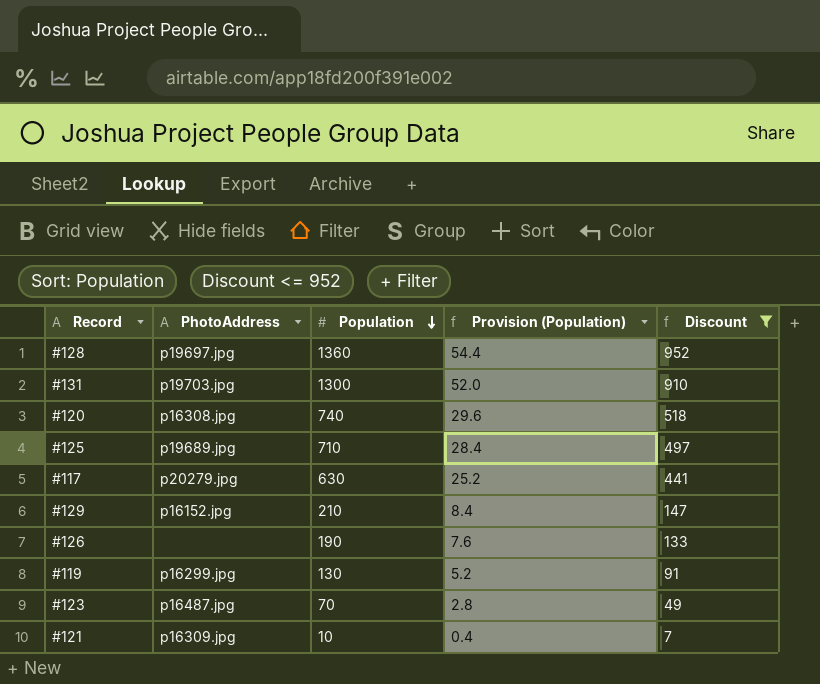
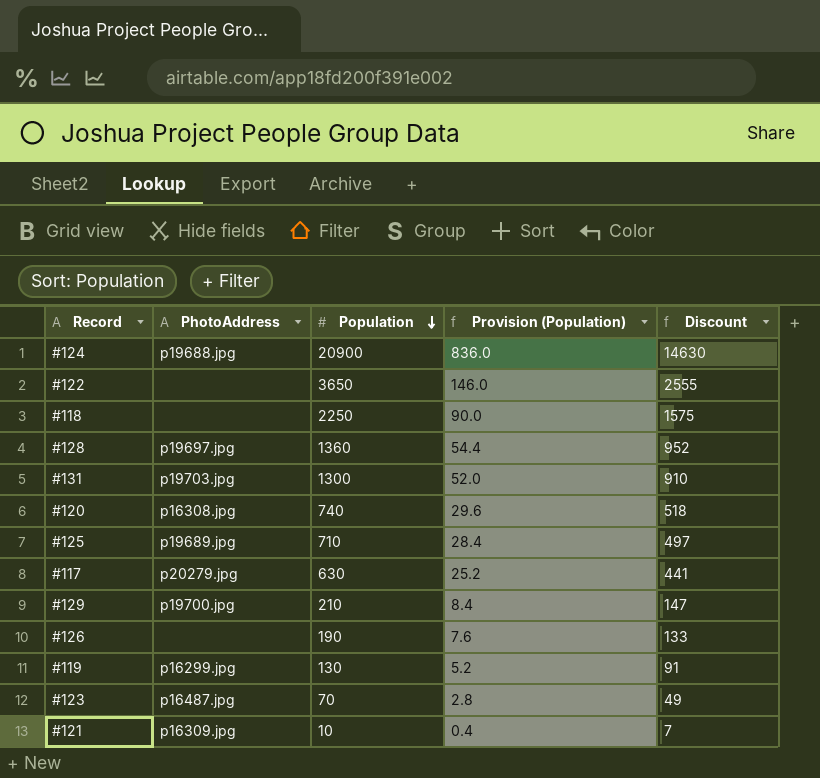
filter: Discount <= 952 -> none
#129 | PhotoAddress: p16152.jpg -> p19700.jpg

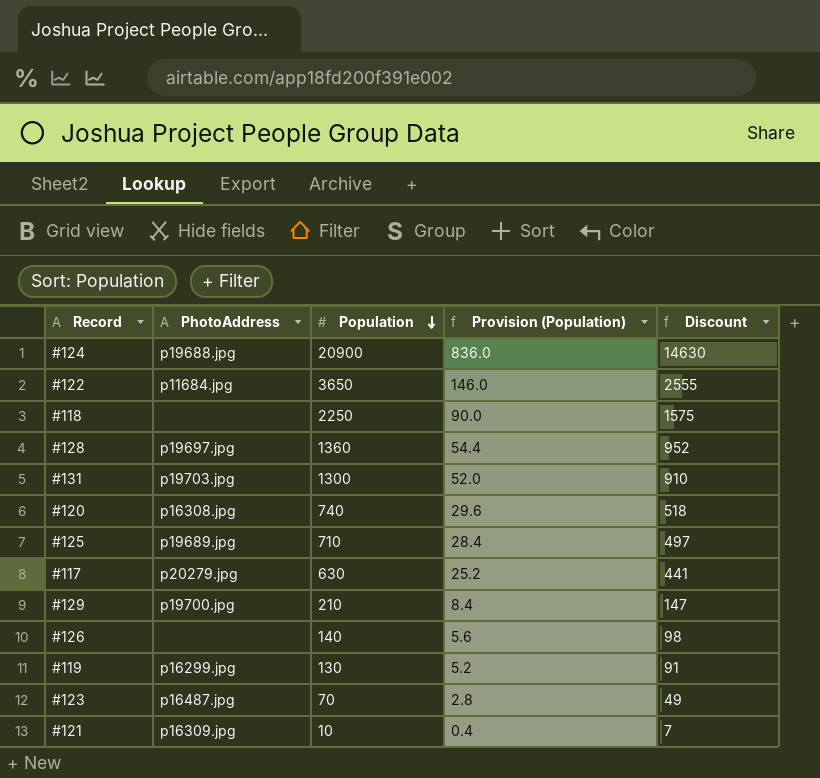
#122 | PhotoAddress: none -> p11684.jpg
#126 | Population: 190 -> 140
#126 | Provision (Population): 7.6 -> 5.6
#126 | Discount: 133 -> 98

